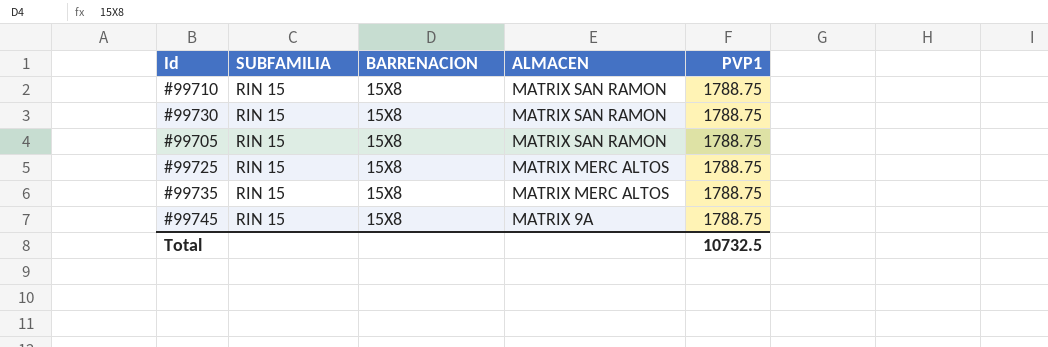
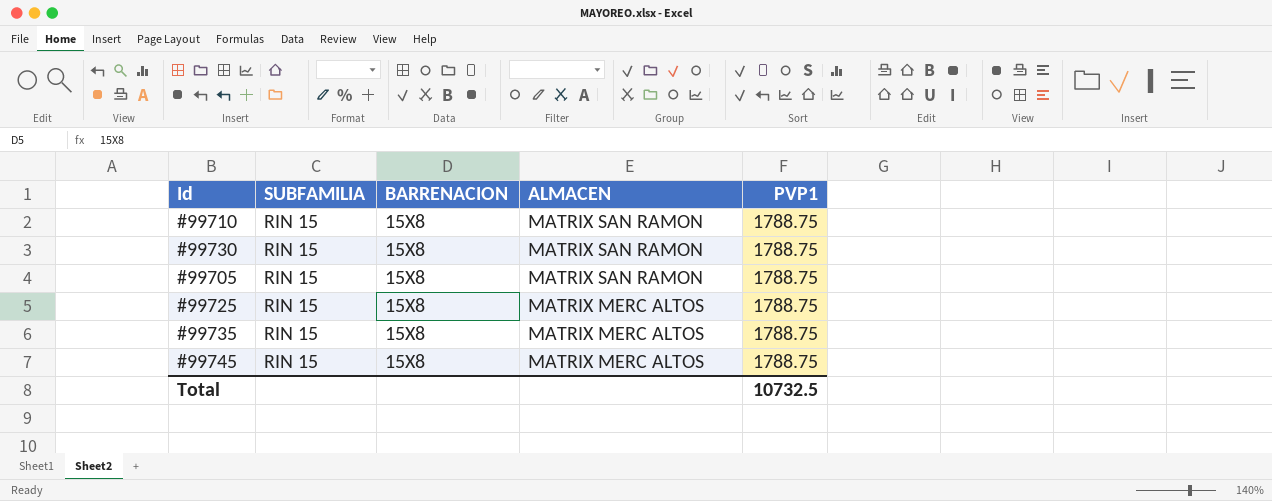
#99745 | ALMACEN: MATRIX 9A -> MATRIX MERC ALTOS

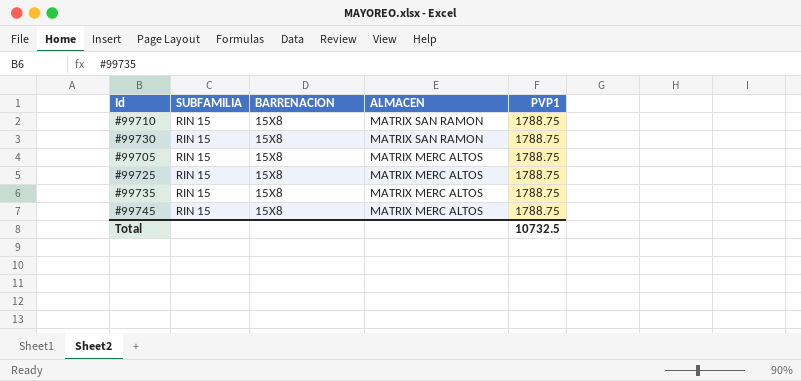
#99705 | ALMACEN: MATRIX SAN RAMON -> MATRIX MERC ALTOS

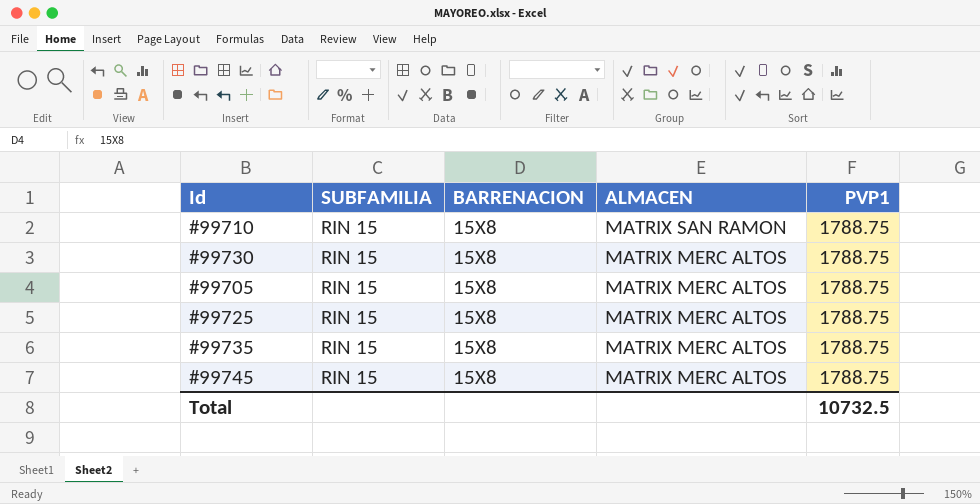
#99730 | ALMACEN: MATRIX SAN RAMON -> MATRIX MERC ALTOS

